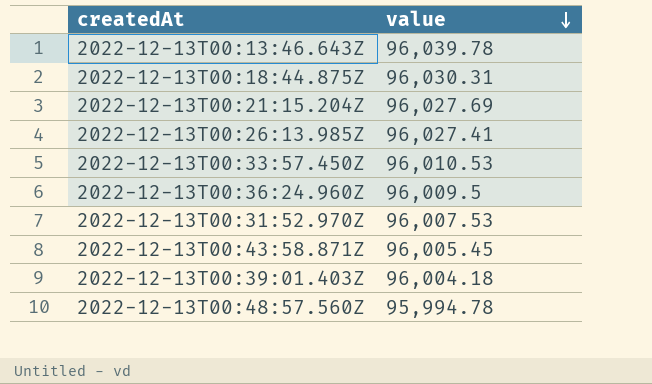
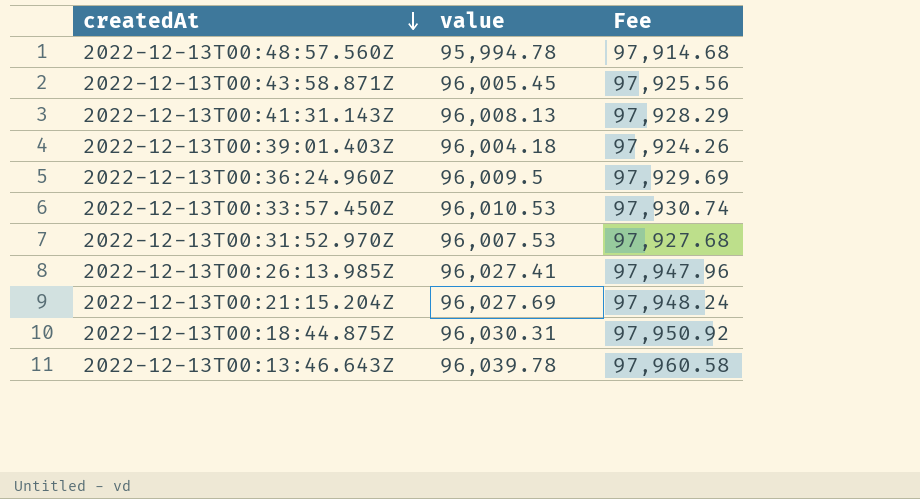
row order: value descending -> createdAt descending
column Fee | formula: none -> [value] * 1.02
row 2022-12-13T00:41:31.143Z: none -> 96,008.13 | 97,928.29

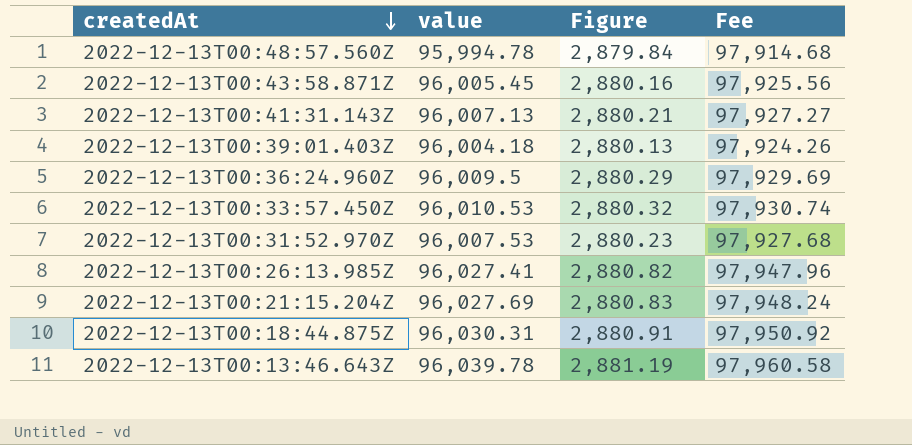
column Figure | formula: none -> [value] * 0.03
2022-12-13T00:41:31.143Z | value: 96,008.13 -> 96,007.13
2022-12-13T00:41:31.143Z | Fee: 97,928.29 -> 97,927.27

